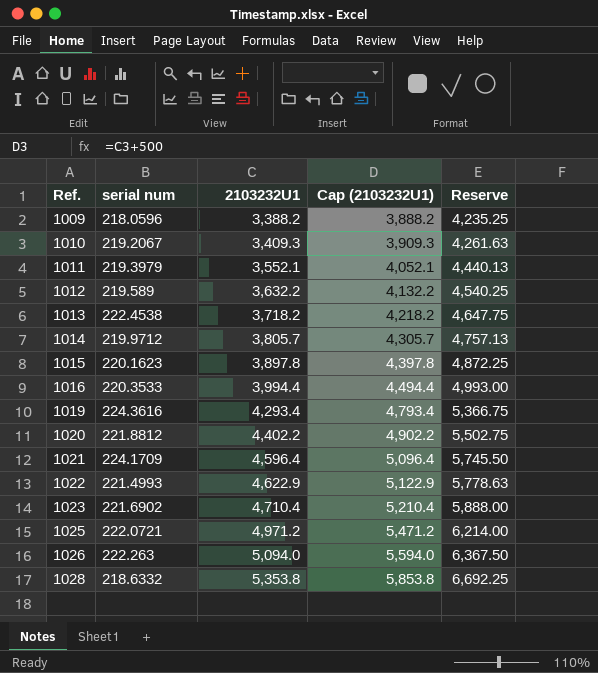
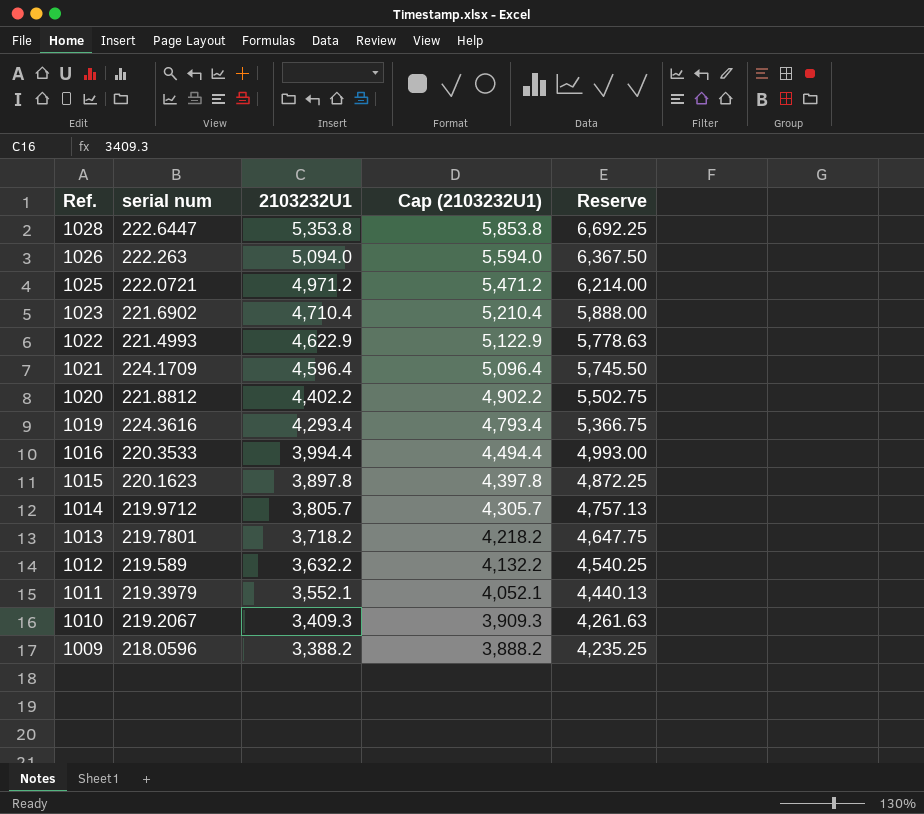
row order: Ref. ascending -> Ref. descending
1028 | serial num: 218.6332 -> 222.6447
1013 | serial num: 222.4538 -> 219.7801

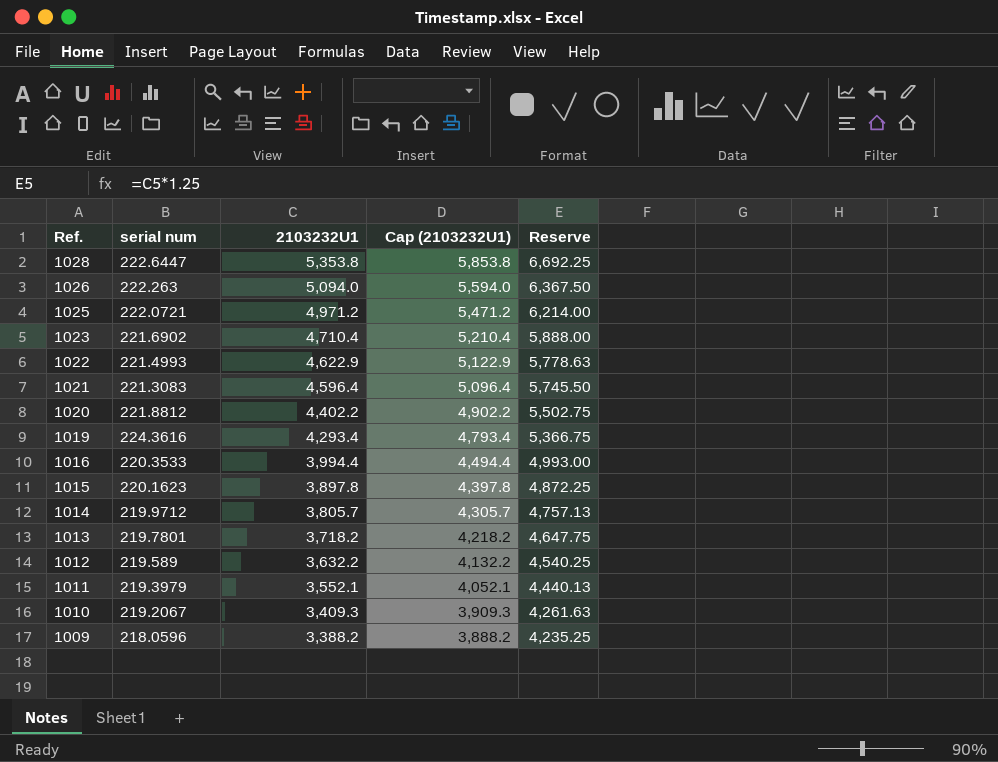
1021 | serial num: 224.1709 -> 221.3083

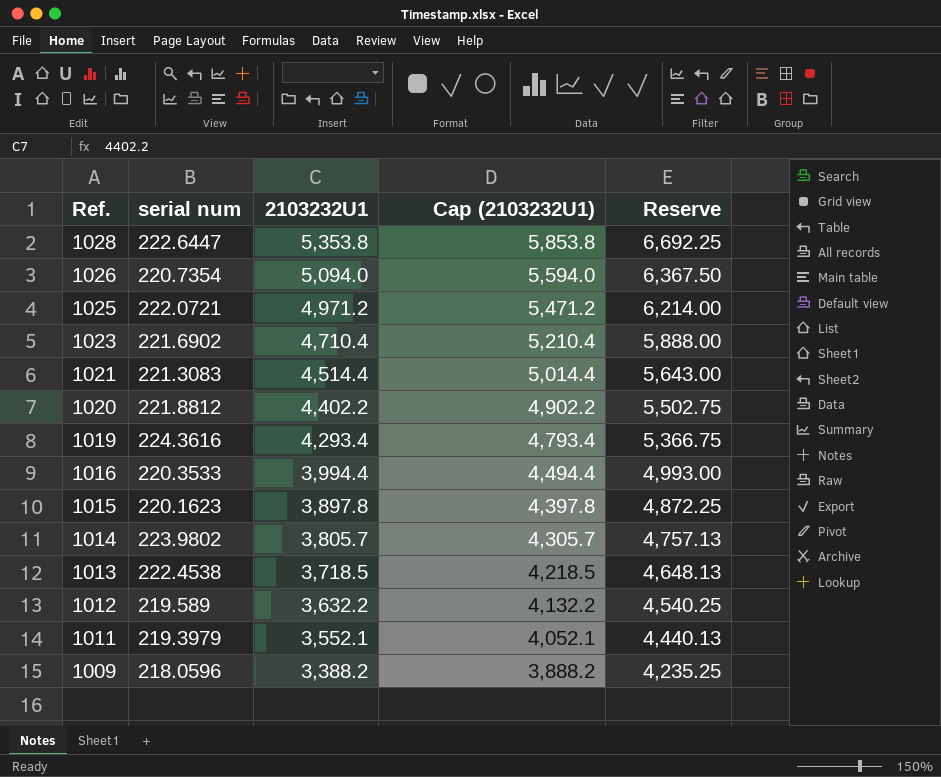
row 1022: 221.4993 | 4,622.9 | 5,122.9 | 5,778.63 -> none
row 1010: 219.2067 | 3,409.3 | 3,909.3 | 4,261.63 -> none
1026 | serial num: 222.263 -> 220.7354
1021 | 2103232U1: 4,596.4 -> 4,514.4
1021 | Cap (2103232U1): 5,096.4 -> 5,014.4
1021 | Reserve: 5,745.50 -> 5,643.00
1014 | serial num: 219.9712 -> 223.9802
1013 | serial num: 219.7801 -> 222.4538
1013 | 2103232U1: 3,718.2 -> 3,718.5
1013 | Cap (2103232U1): 4,218.2 -> 4,218.5
1013 | Reserve: 4,647.75 -> 4,648.13

